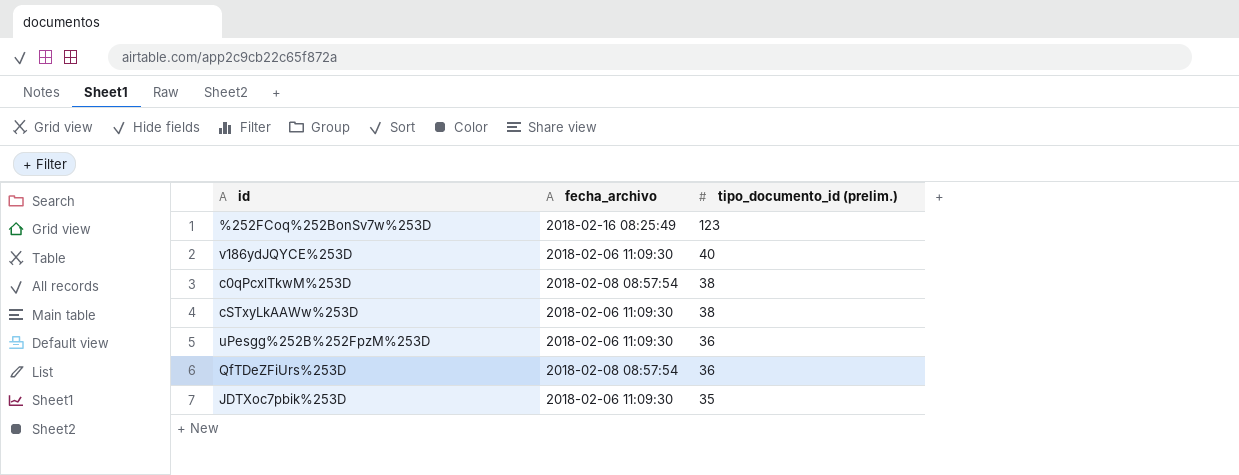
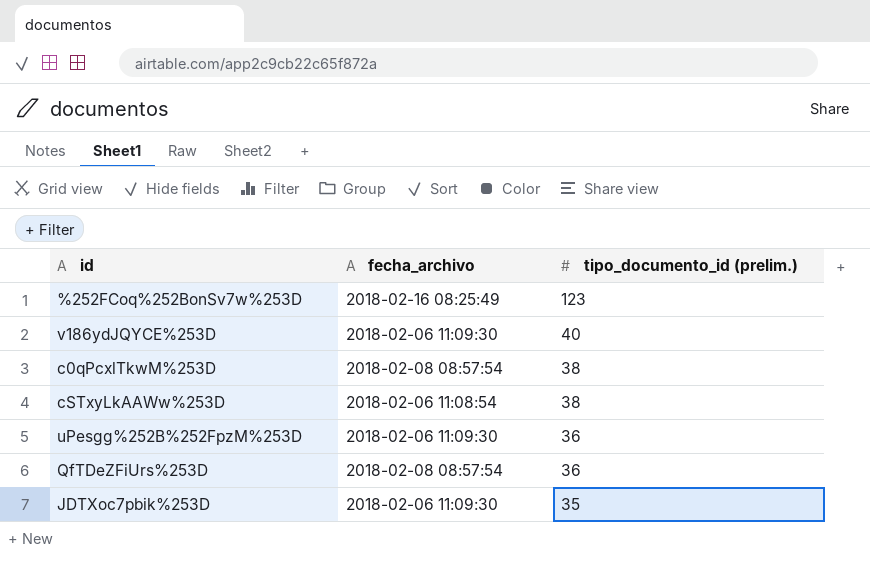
cSTxyLkAAWw%253D | fecha_archivo: 2018-02-06 11:09:30 -> 2018-02-06 11:08:54

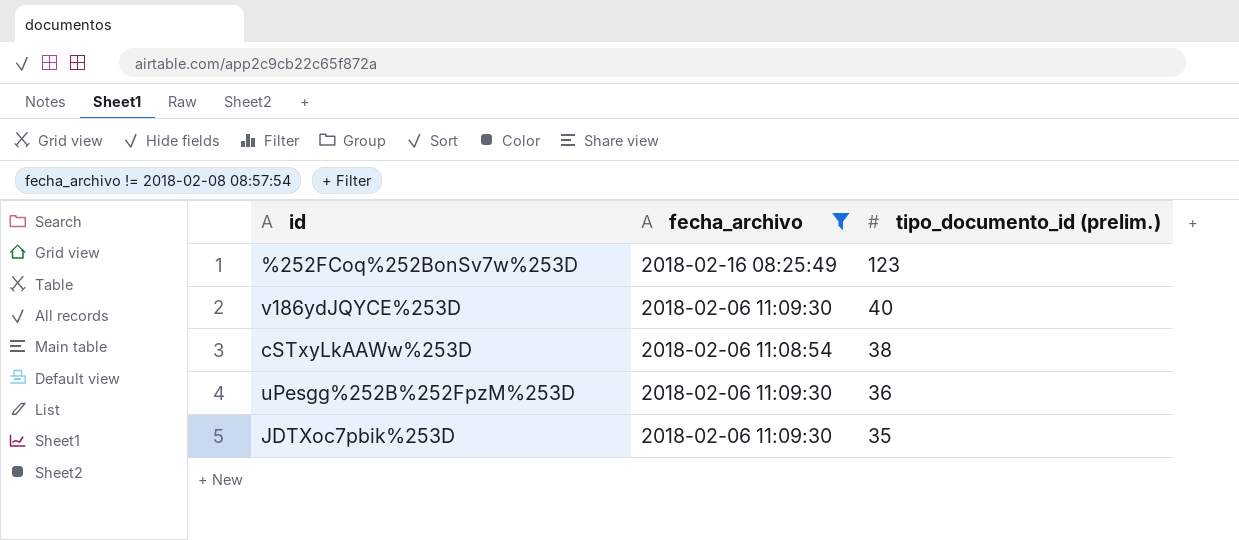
filter: none -> fecha_archivo != 2018-02-08 08:57:54

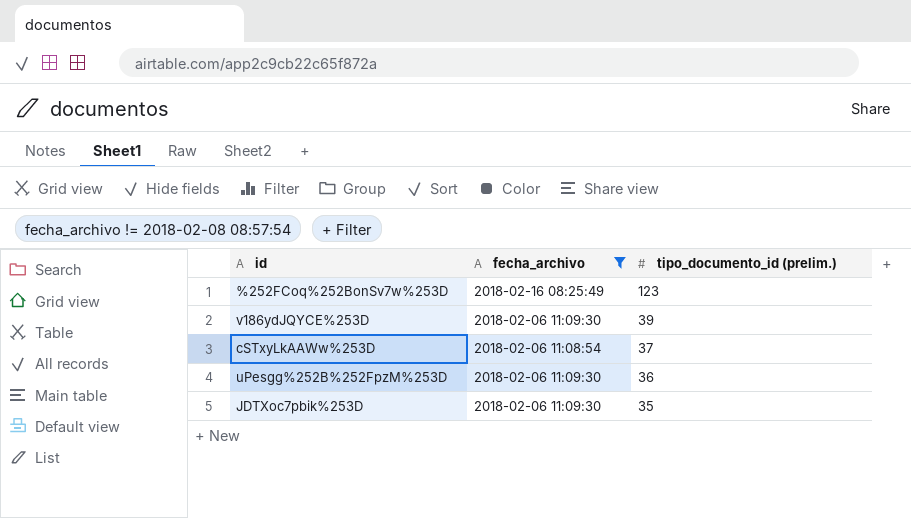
v186ydJQYCE%253D | tipo_documento_id (prelim.): 40 -> 39
cSTxyLkAAWw%253D | tipo_documento_id (prelim.): 38 -> 37

